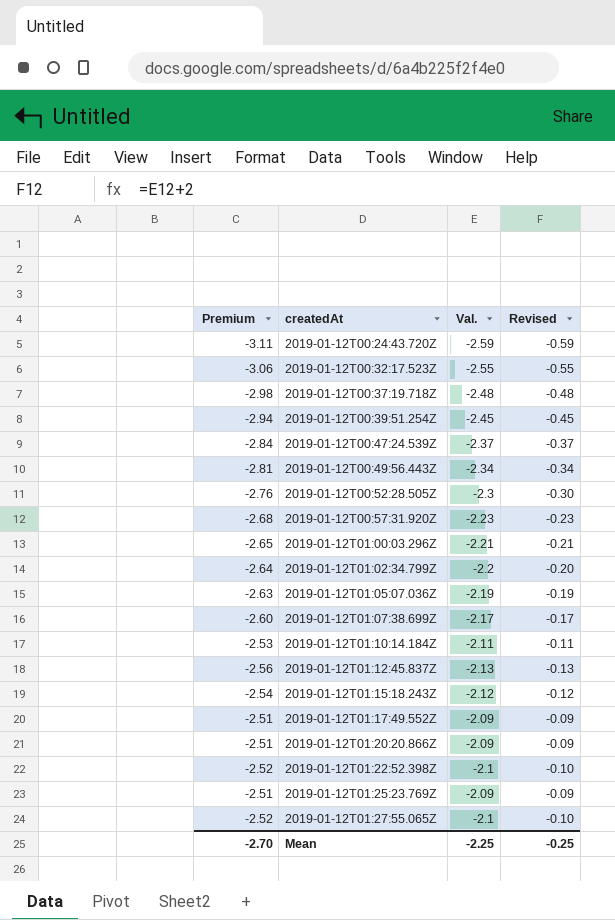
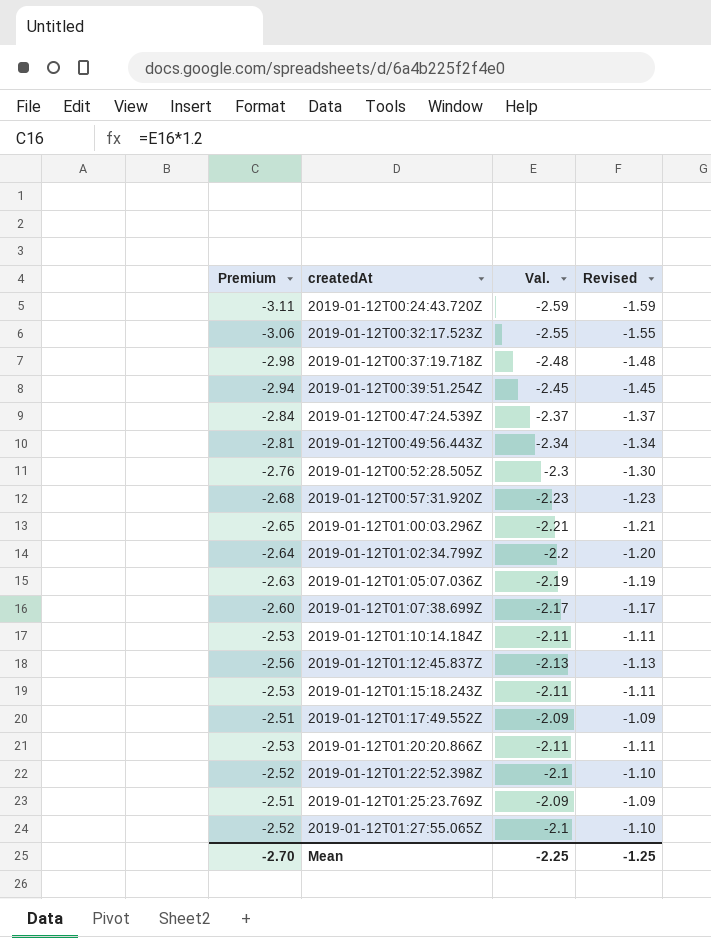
column Revised | formula: [Val.] + 2 -> [Val.] + 1
2019-01-12T01:15:18.243Z | Premium: -2.54 -> -2.53
2019-01-12T01:15:18.243Z | Val.: -2.12 -> -2.11
2019-01-12T01:20:20.866Z | Premium: -2.51 -> -2.53
2019-01-12T01:20:20.866Z | Val.: -2.09 -> -2.11
Mean | Revised: -0.25 -> -1.25

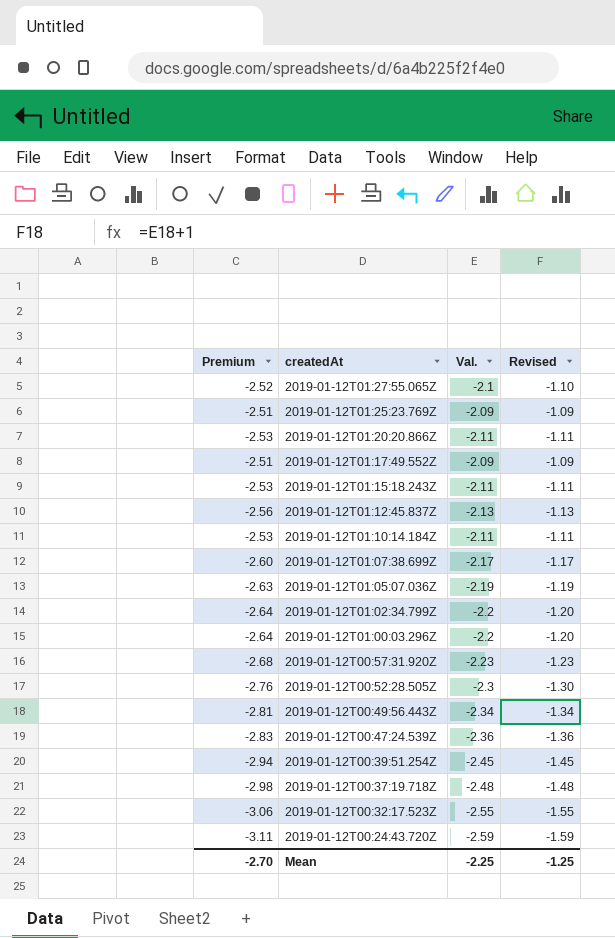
row order: createdAt ascending -> createdAt descending
row 2019-01-12T01:22:52.398Z: -2.52 | -2.1 | -1.10 -> none
2019-01-12T01:00:03.296Z | Premium: -2.65 -> -2.64
2019-01-12T01:00:03.296Z | Val.: -2.21 -> -2.2
2019-01-12T01:00:03.296Z | Revised: -1.21 -> -1.20
2019-01-12T00:47:24.539Z | Premium: -2.84 -> -2.83
2019-01-12T00:47:24.539Z | Val.: -2.37 -> -2.36
2019-01-12T00:47:24.539Z | Revised: -1.37 -> -1.36

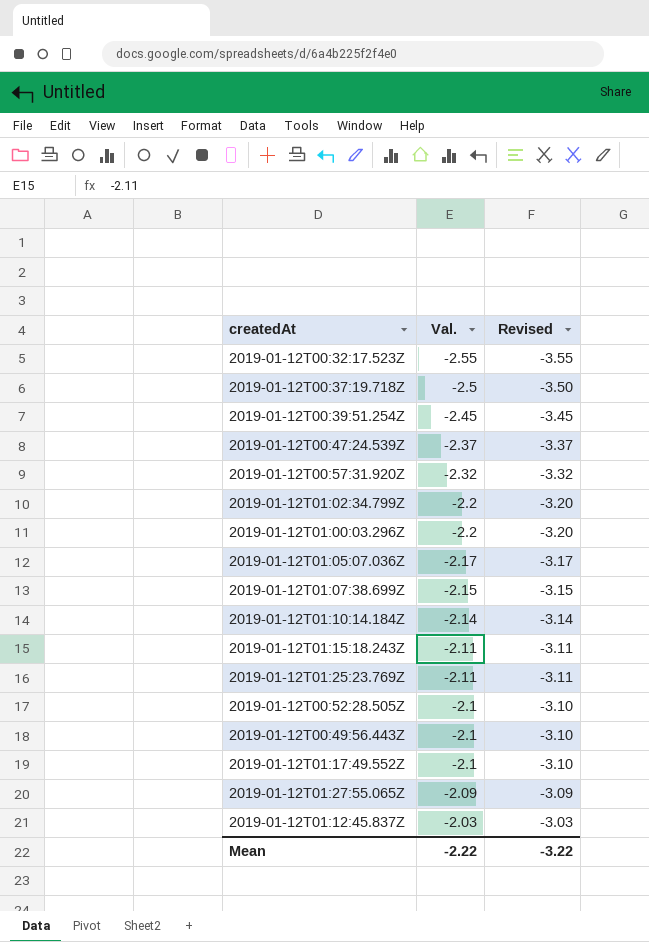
row order: createdAt descending -> Val. ascending
column Premium | formula: [Val.] * 1.2 -> none
column Revised | formula: [Val.] + 1 -> [Val.] - 1
row 2019-01-12T01:20:20.866Z: -2.53 | -2.11 | -1.11 -> none
row 2019-01-12T00:24:43.720Z: -3.11 | -2.59 | -1.59 -> none
2019-01-12T00:37:19.718Z | Val.: -2.48 -> -2.5
2019-01-12T00:47:24.539Z | Val.: -2.36 -> -2.37
2019-01-12T00:57:31.920Z | Val.: -2.23 -> -2.32
2019-01-12T01:05:07.036Z | Val.: -2.19 -> -2.17
2019-01-12T01:07:38.699Z | Val.: -2.17 -> -2.15
2019-01-12T01:10:14.184Z | Val.: -2.11 -> -2.14
2019-01-12T01:25:23.769Z | Val.: -2.09 -> -2.11
2019-01-12T00:52:28.505Z | Val.: -2.3 -> -2.1
2019-01-12T00:49:56.443Z | Val.: -2.34 -> -2.1
2019-01-12T01:17:49.552Z | Val.: -2.09 -> -2.1
2019-01-12T01:27:55.065Z | Val.: -2.1 -> -2.09
2019-01-12T01:12:45.837Z | Val.: -2.13 -> -2.03
Mean | Val.: -2.25 -> -2.22
Mean | Revised: -1.25 -> -3.22

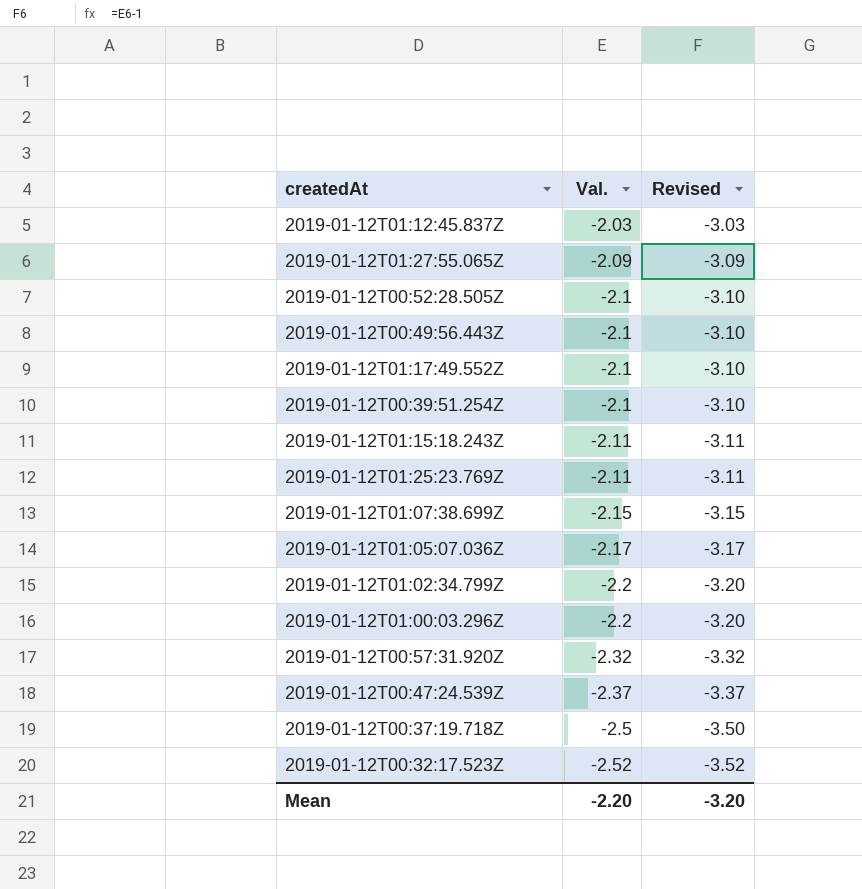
row order: Val. ascending -> Val. descending
row 2019-01-12T01:10:14.184Z: -2.14 | -3.14 -> none
2019-01-12T00:39:51.254Z | Val.: -2.45 -> -2.1
2019-01-12T00:39:51.254Z | Revised: -3.45 -> -3.10
2019-01-12T00:32:17.523Z | Val.: -2.55 -> -2.52
2019-01-12T00:32:17.523Z | Revised: -3.55 -> -3.52
Mean | Val.: -2.22 -> -2.20
Mean | Revised: -3.22 -> -3.20

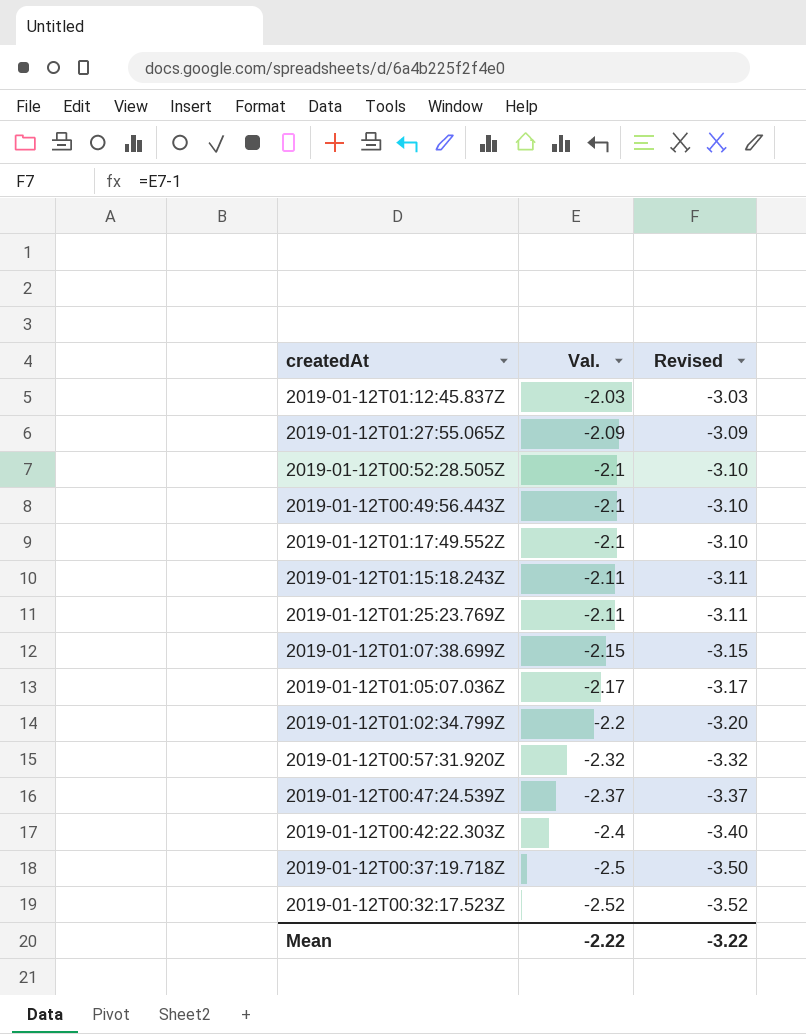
row 2019-01-12T00:39:51.254Z: -2.1 | -3.10 -> none
row 2019-01-12T01:00:03.296Z: -2.2 | -3.20 -> none
row 2019-01-12T00:42:22.303Z: none -> -2.4 | -3.40
Mean | Val.: -2.20 -> -2.22
Mean | Revised: -3.20 -> -3.22

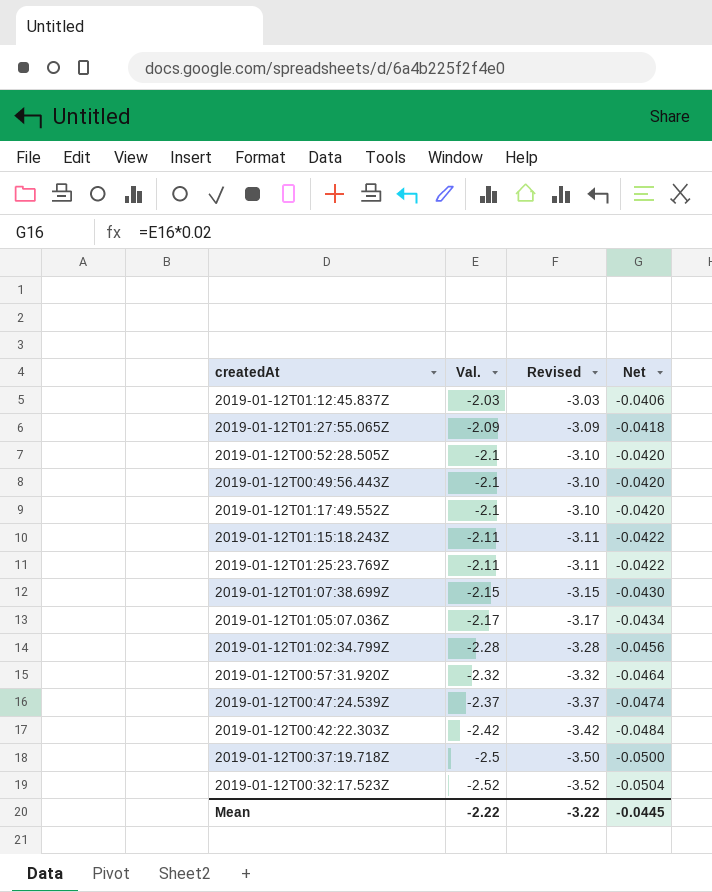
column Net | formula: none -> [Val.] * 0.02
2019-01-12T01:02:34.799Z | Val.: -2.2 -> -2.28
2019-01-12T01:02:34.799Z | Revised: -3.20 -> -3.28
2019-01-12T00:42:22.303Z | Val.: -2.4 -> -2.42
2019-01-12T00:42:22.303Z | Revised: -3.40 -> -3.42

